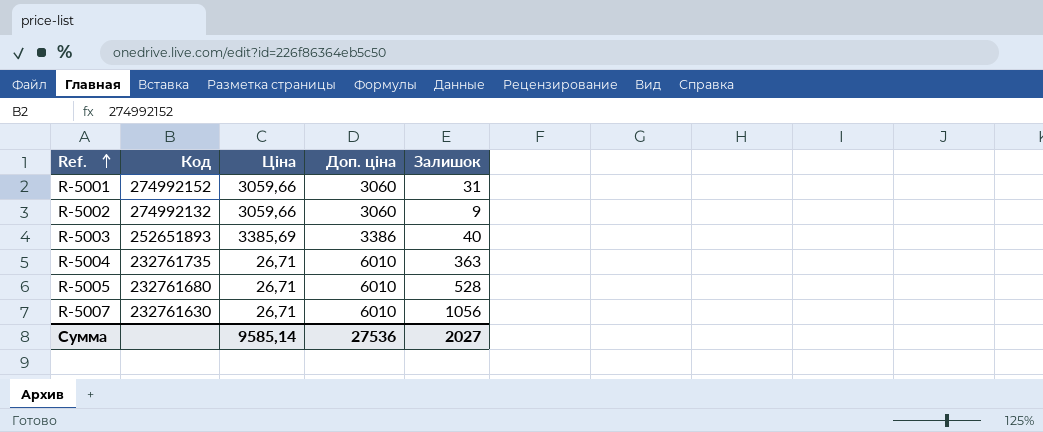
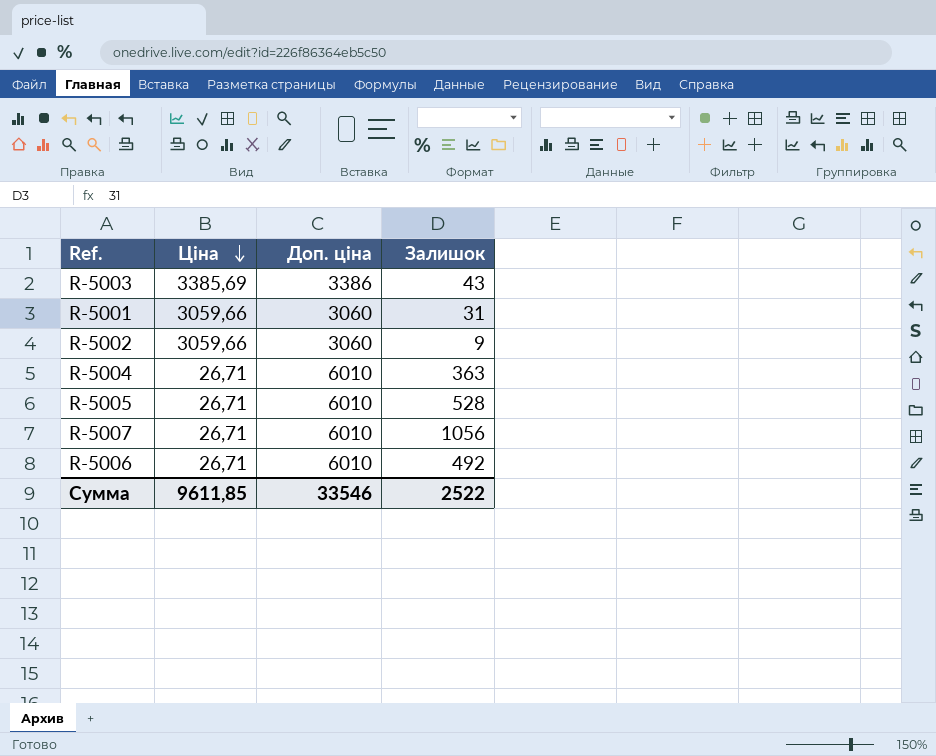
row order: Ref. ascending -> Ціна descending
column Код | position: 2 -> none
R-5003 | Залишок: 40 -> 43
row R-5006: none -> 26,71 | 6010 | 492
Сумма | Ціна: 9585,14 -> 9611,85
Сумма | Доп. ціна: 27536 -> 33546
Сумма | Залишок: 2027 -> 2522

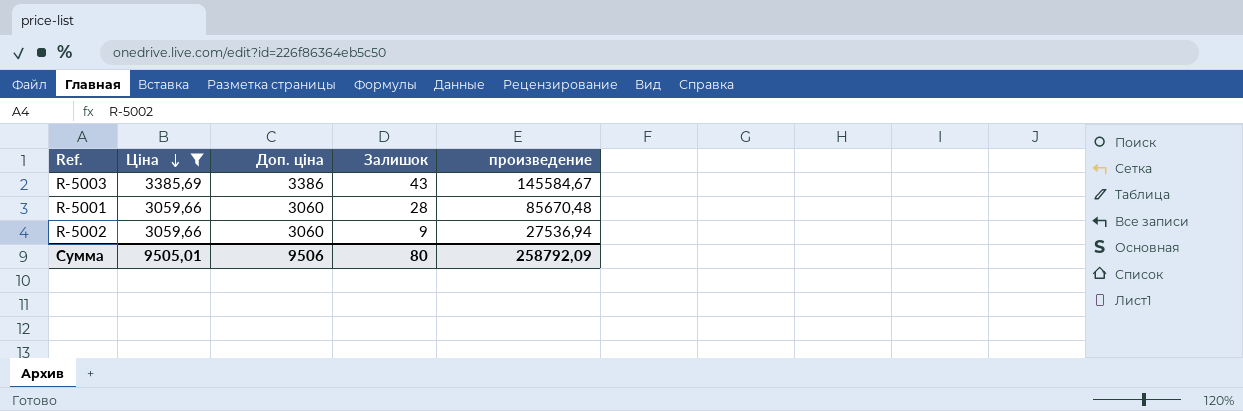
filter: none -> Ціна != 26,71
column произведение | formula: none -> [Ціна] * [Залишок]
R-5001 | Залишок: 31 -> 28
Сумма | Ціна: 9611,85 -> 9505,01
Сумма | Доп. ціна: 33546 -> 9506
Сумма | Залишок: 2522 -> 80

